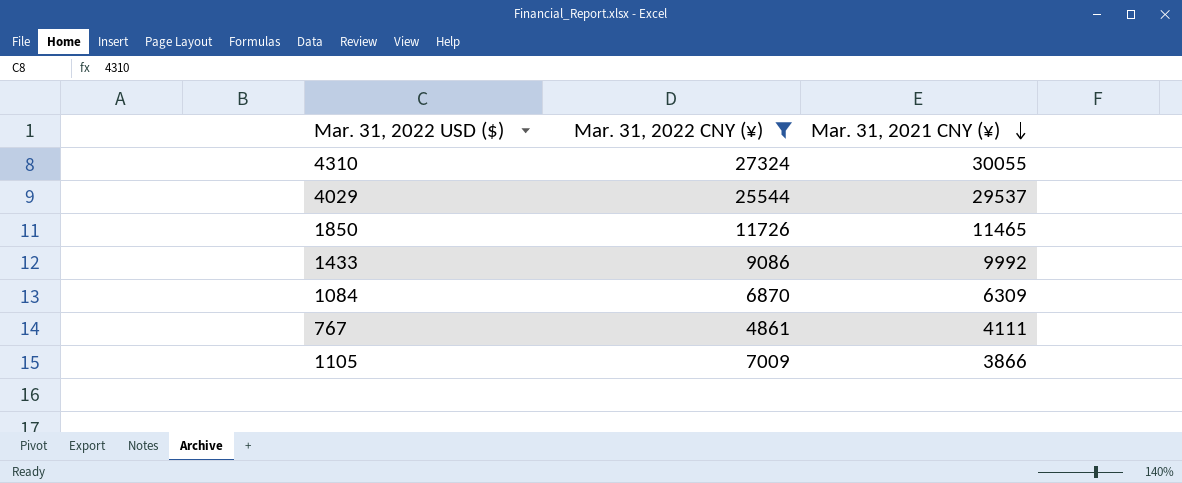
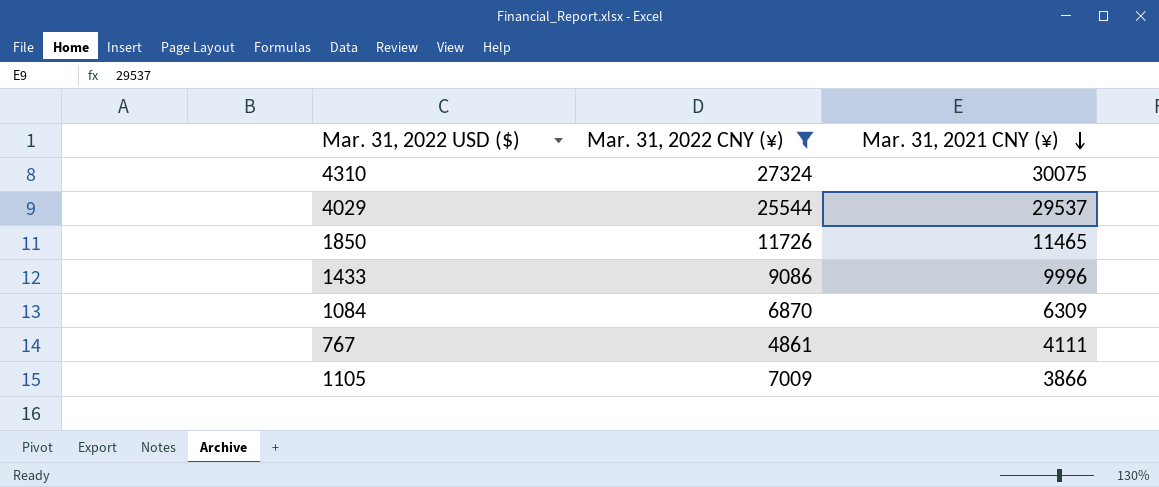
4310 | Mar. 31, 2021 CNY (¥): 30055 -> 30075
1433 | Mar. 31, 2021 CNY (¥): 9992 -> 9996

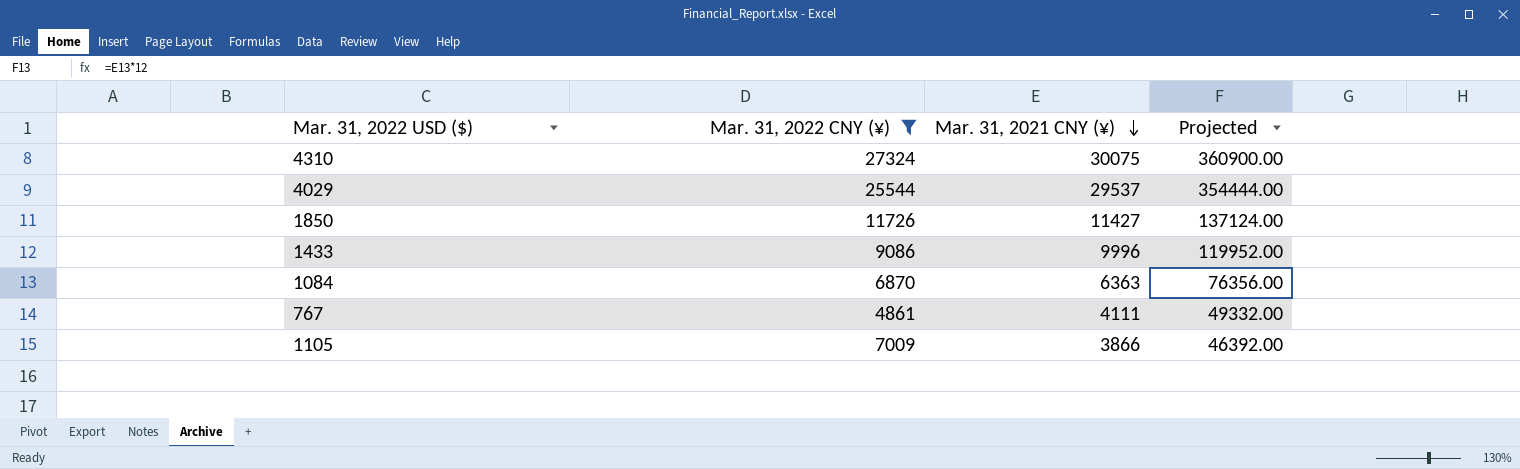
column Projected | formula: none -> [Mar. 31, 2021 CNY (¥)] * 12
1850 | Mar. 31, 2021 CNY (¥): 11465 -> 11427
1084 | Mar. 31, 2021 CNY (¥): 6309 -> 6363

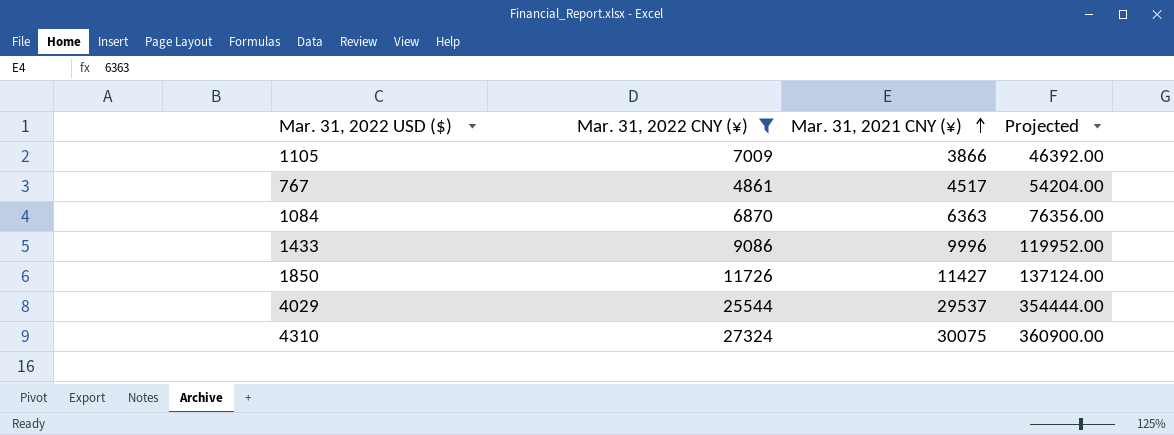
row order: Mar. 31, 2021 CNY (¥) descending -> Mar. 31, 2021 CNY (¥) ascending
767 | Mar. 31, 2021 CNY (¥): 4111 -> 4517
767 | Projected: 49332.00 -> 54204.00

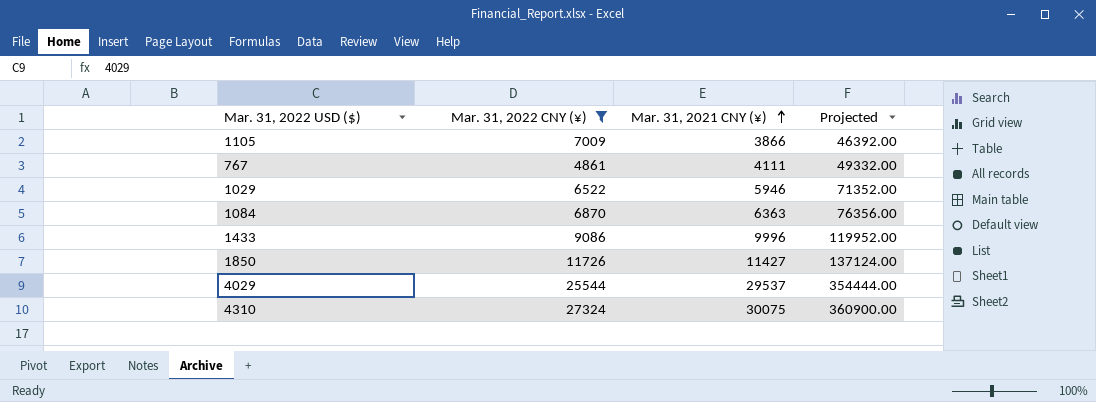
767 | Mar. 31, 2021 CNY (¥): 4517 -> 4111
767 | Projected: 54204.00 -> 49332.00
row 1029: none -> 6522 | 5946 | 71352.00

